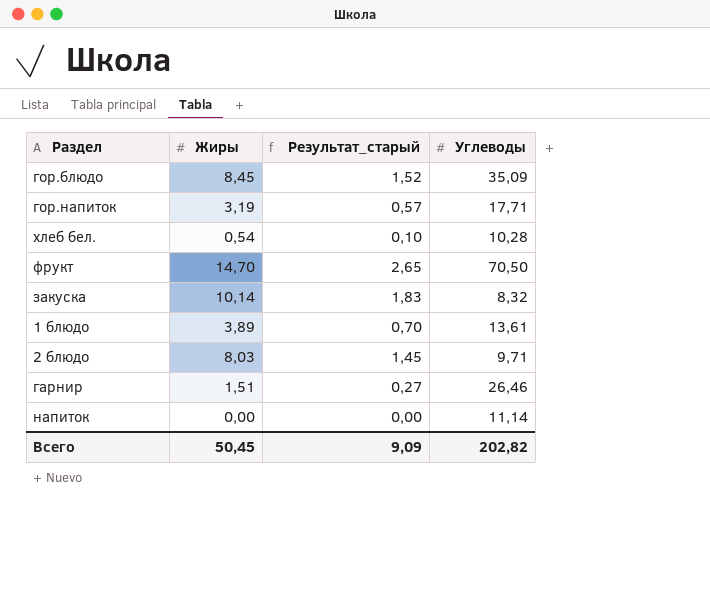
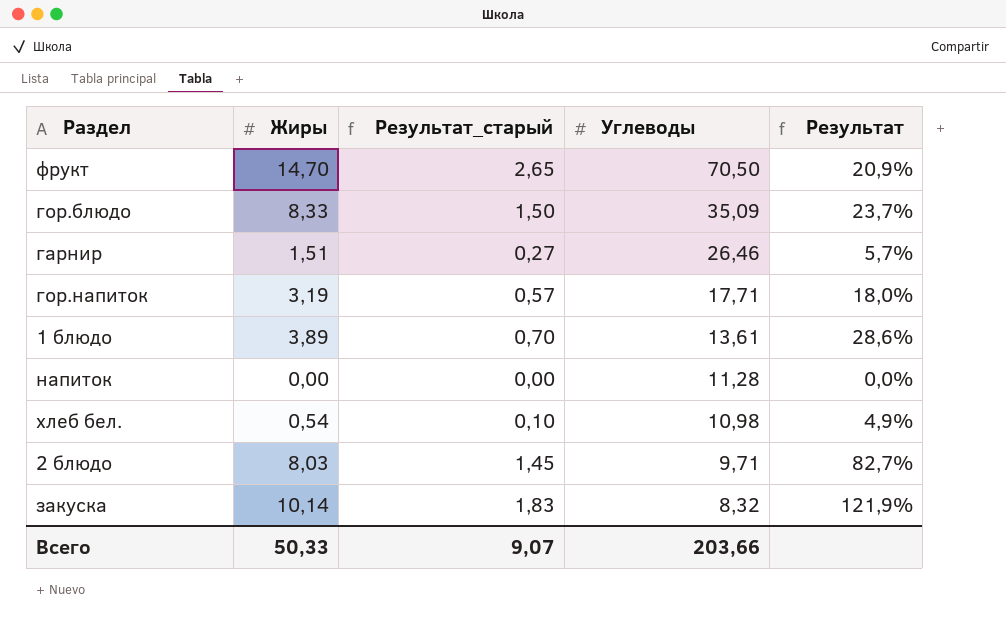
row order: none -> Углеводы descending
column Результат | formula: none -> [Жиры] / [Углеводы]
гор.блюдо | Жиры: 8,45 -> 8,33
гор.блюдо | Результат_старый: 1,52 -> 1,50
напиток | Углеводы: 11,14 -> 11,28
хлеб бел. | Углеводы: 10,28 -> 10,98
Всего | Жиры: 50,45 -> 50,33
Всего | Результат_старый: 9,09 -> 9,07
Всего | Углеводы: 202,82 -> 203,66

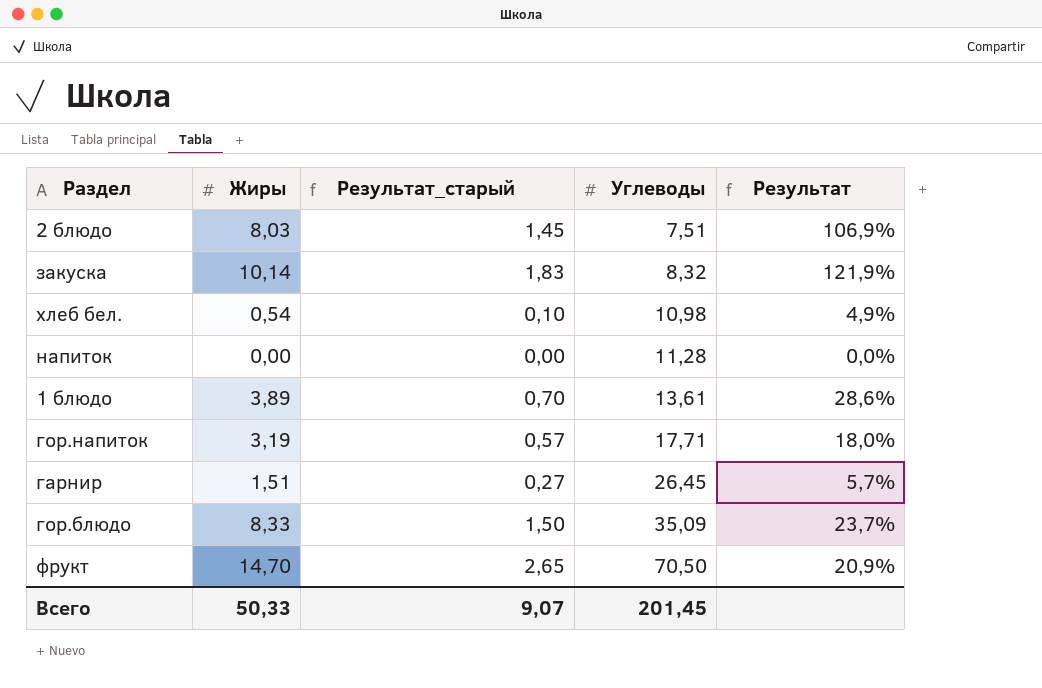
row order: Углеводы descending -> Углеводы ascending
2 блюдо | Углеводы: 9,71 -> 7,51
2 блюдо | Результат: 82,7% -> 106,9%
гарнир | Углеводы: 26,46 -> 26,45
Всего | Углеводы: 203,66 -> 201,45

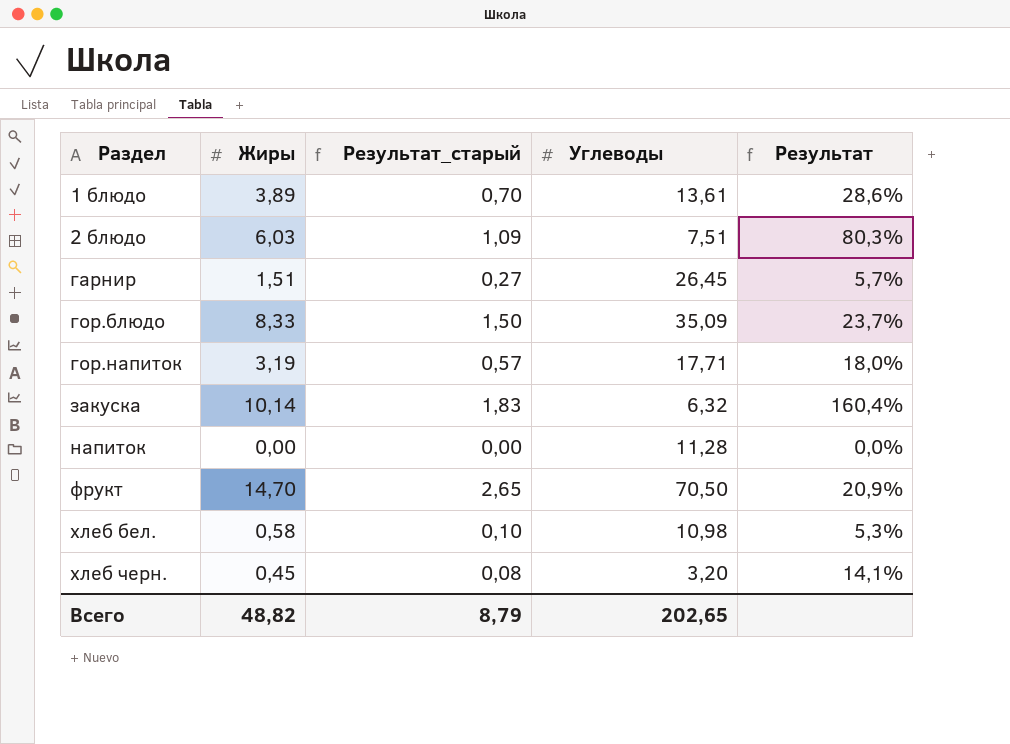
row order: Углеводы ascending -> Раздел ascending
2 блюдо | Жиры: 8,03 -> 6,03
2 блюдо | Результат_старый: 1,45 -> 1,09
2 блюдо | Результат: 106,9% -> 80,3%
закуска | Углеводы: 8,32 -> 6,32
закуска | Результат: 121,9% -> 160,4%
хлеб бел. | Жиры: 0,54 -> 0,58
хлеб бел. | Результат: 4,9% -> 5,3%
row хлеб черн.: none -> 0,45 | 0,08 | 3,20 | 14,1%
Всего | Жиры: 50,33 -> 48,82
Всего | Результат_старый: 9,07 -> 8,79
Всего | Углеводы: 201,45 -> 202,65

